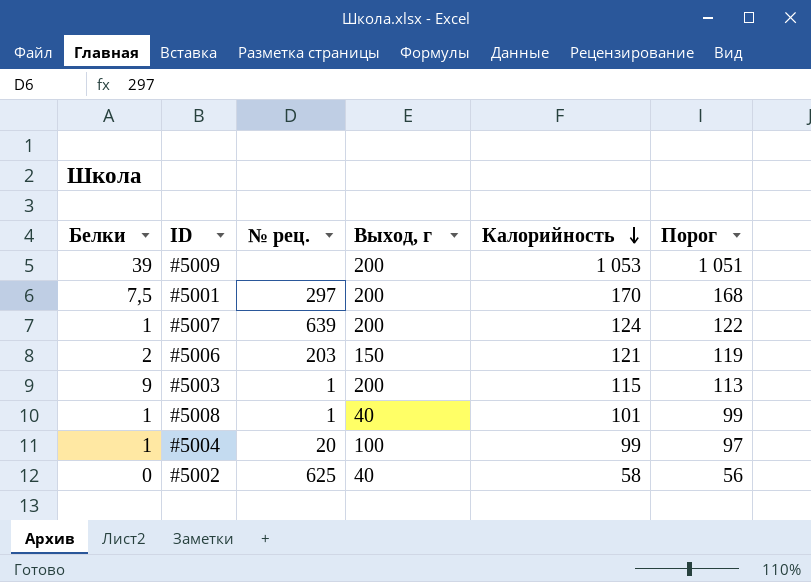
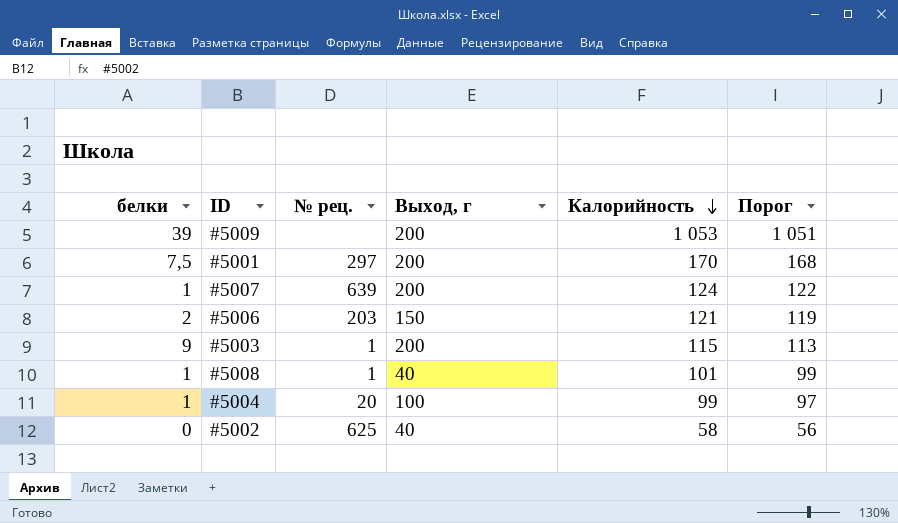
column name: Белки -> белки

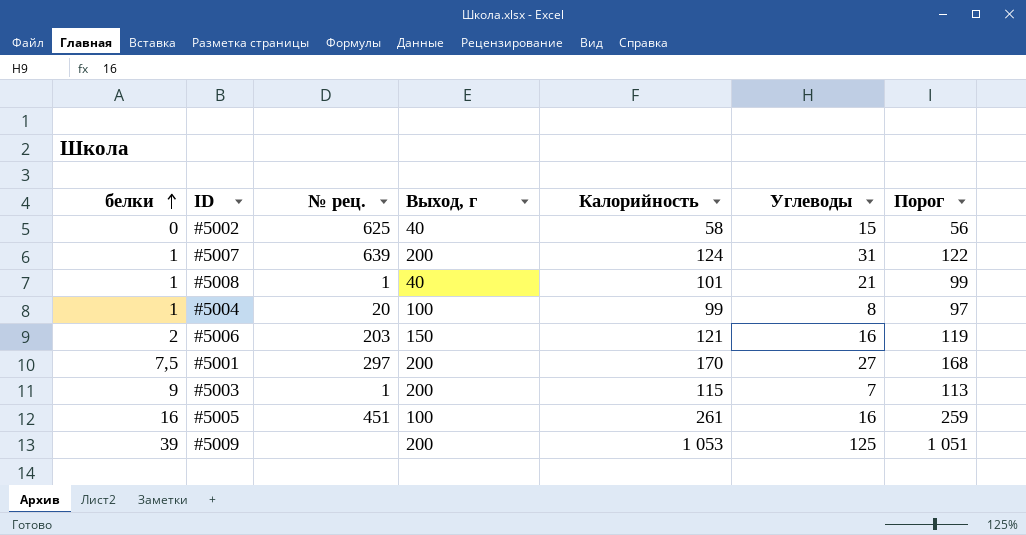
row order: Калорийность descending -> белки ascending
column Углеводы | position: none -> 6
row #5005: none -> 16 | 451 | 100 | 261 | 16 | 259

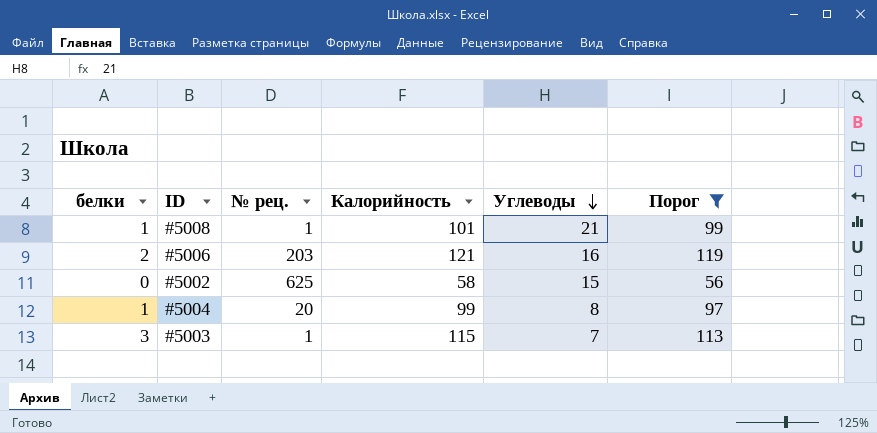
filter: none -> Порог <= 119
row order: белки ascending -> Углеводы descending
column Выход, г | position: 4 -> none
#5003 | белки: 9 -> 3

